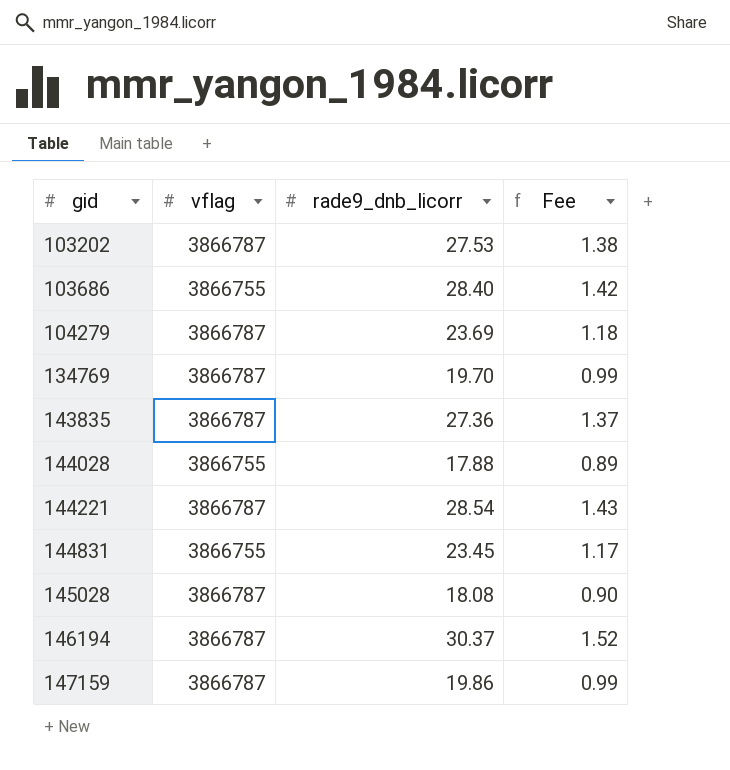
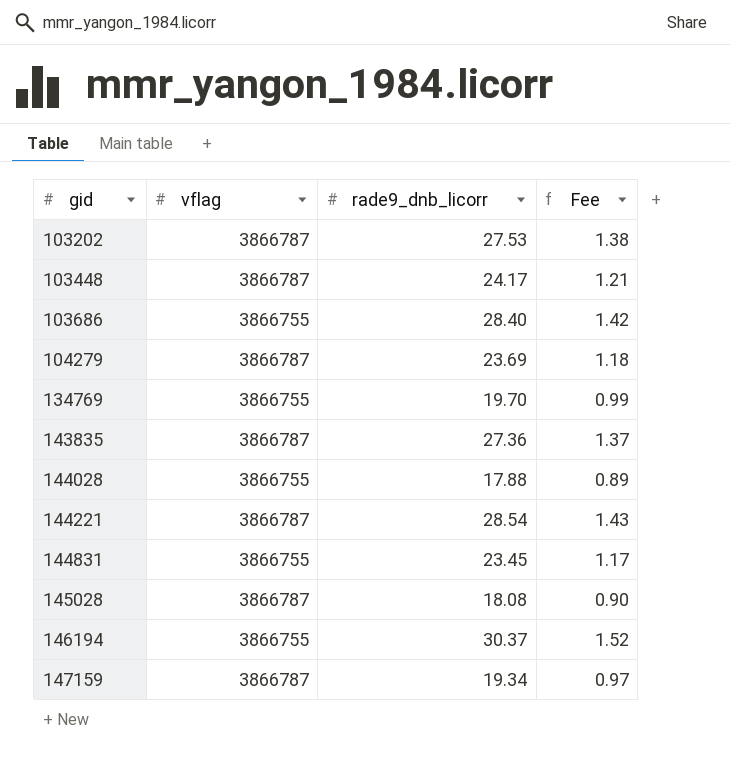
row 103448: none -> 3866787 | 24.17 | 1.21
134769 | vflag: 3866787 -> 3866755
146194 | vflag: 3866787 -> 3866755
147159 | rade9_dnb_licorr: 19.86 -> 19.34
147159 | Fee: 0.99 -> 0.97

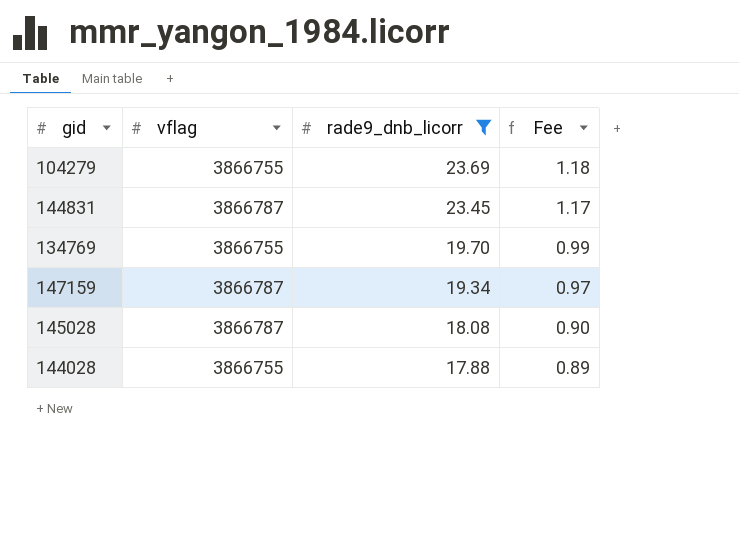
filter: none -> rade9_dnb_licorr <= 23.69
row order: gid ascending -> rade9_dnb_licorr descending
104279 | vflag: 3866787 -> 3866755
144831 | vflag: 3866755 -> 3866787

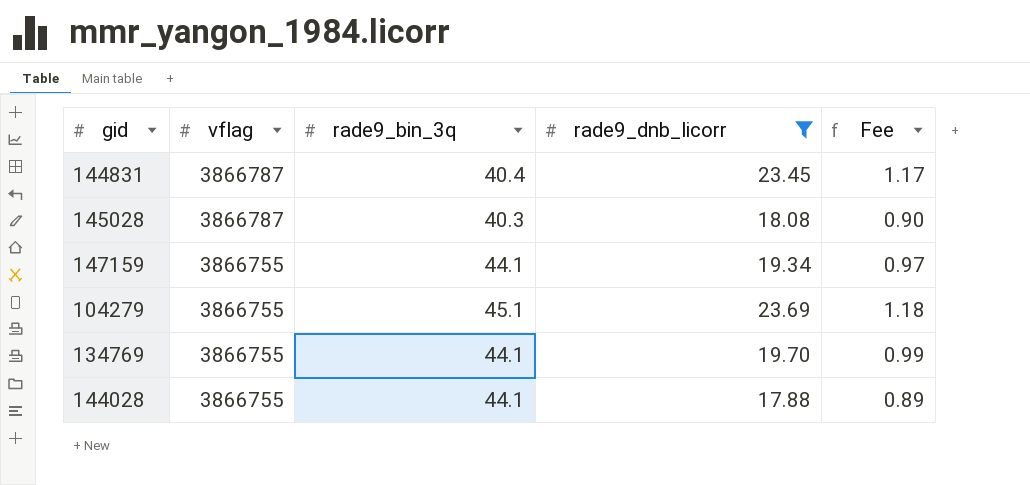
row order: rade9_dnb_licorr descending -> vflag descending
column rade9_bin_3q | position: none -> 3
147159 | vflag: 3866787 -> 3866755

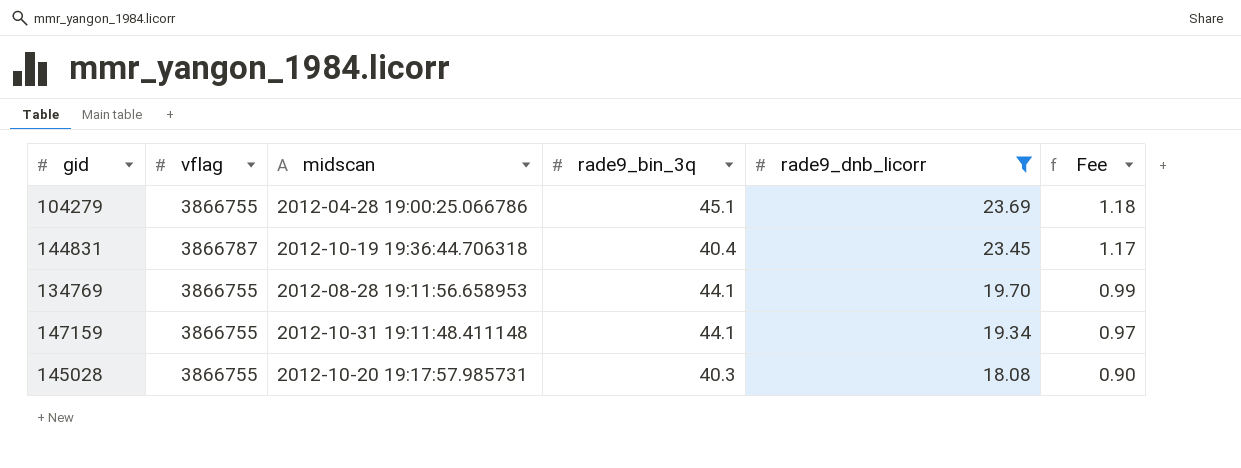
row order: vflag descending -> rade9_dnb_licorr descending
column midscan | position: none -> 3
row 144028: 3866755 | 44.1 | 17.88 | 0.89 -> none
145028 | vflag: 3866787 -> 3866755

